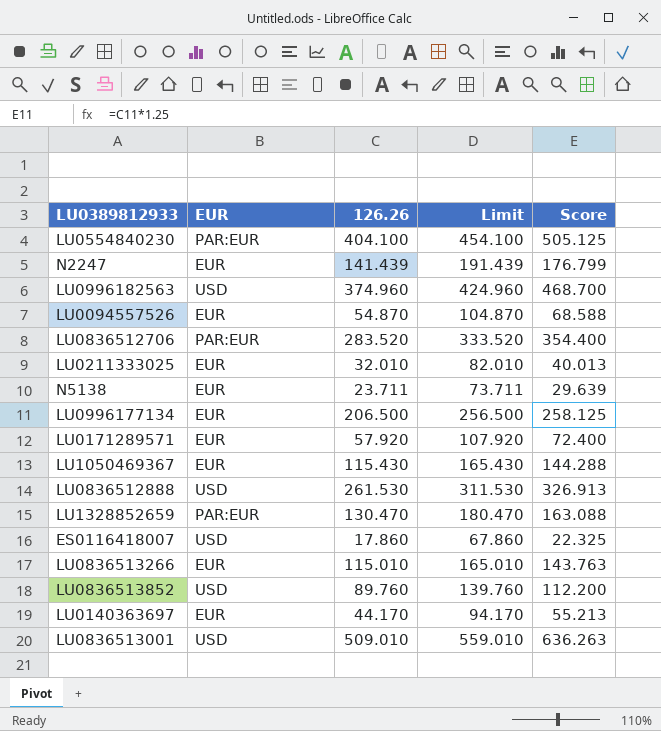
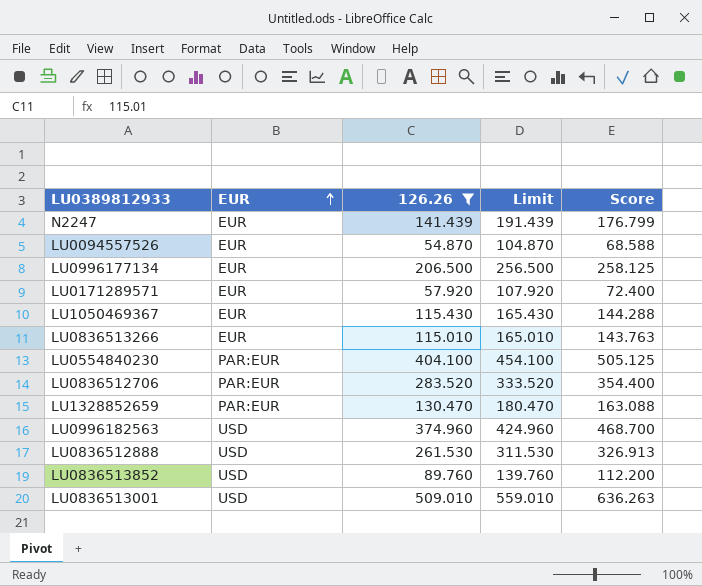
filter: none -> 126.26 >= 54.870
row order: none -> EUR ascending

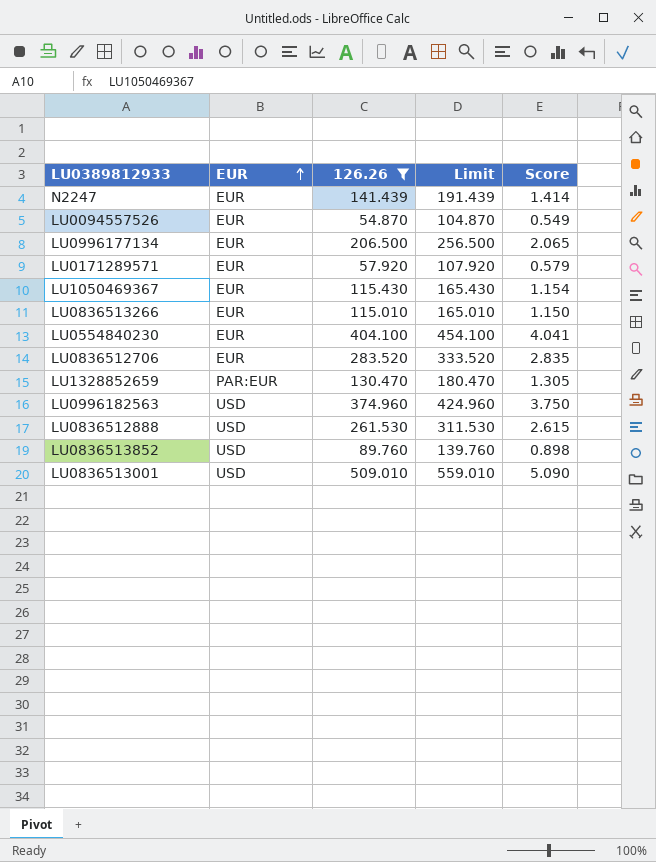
column Score | formula: [126.26] * 1.25 -> [126.26] * 0.01
LU0554840230 | EUR: PAR:EUR -> EUR
LU0836512706 | EUR: PAR:EUR -> EUR

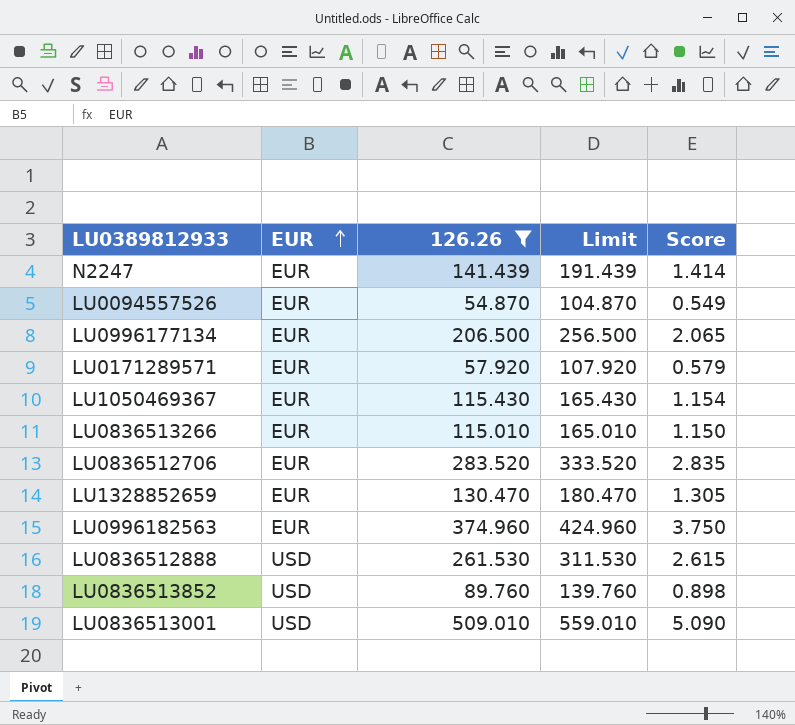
row LU0554840230: EUR | 404.100 | 454.100 | 4.041 -> none
LU1328852659 | EUR: PAR:EUR -> EUR
LU0996182563 | EUR: USD -> EUR

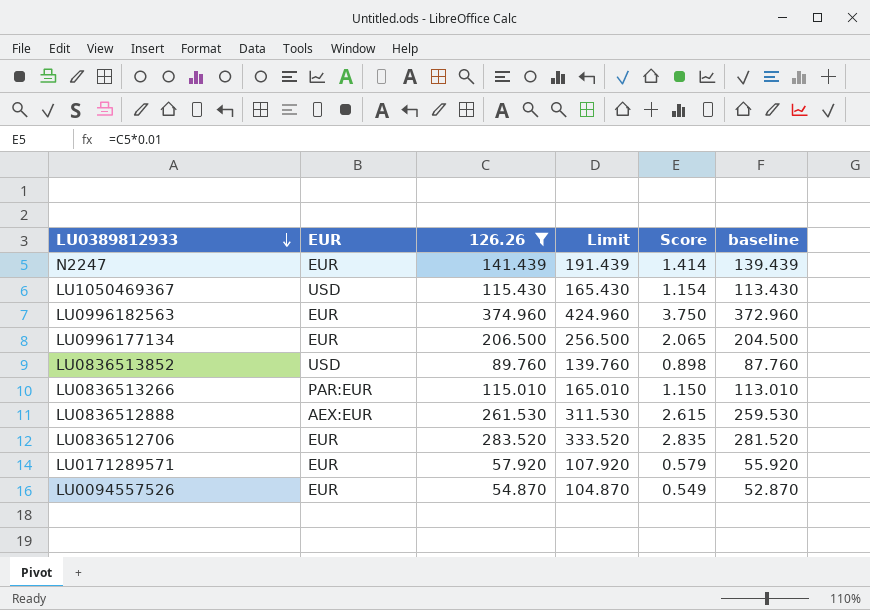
row order: EUR ascending -> LU0389812933 descending
column baseline | formula: none -> [126.26] - 2
row LU1328852659: EUR | 130.470 | 180.470 | 1.305 -> none
row LU0836513001: USD | 509.010 | 559.010 | 5.090 -> none
LU1050469367 | EUR: EUR -> USD
LU0836513266 | EUR: EUR -> PAR:EUR
LU0836512888 | EUR: USD -> AEX:EUR

